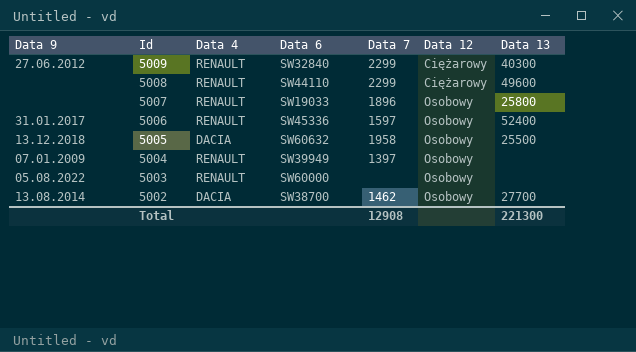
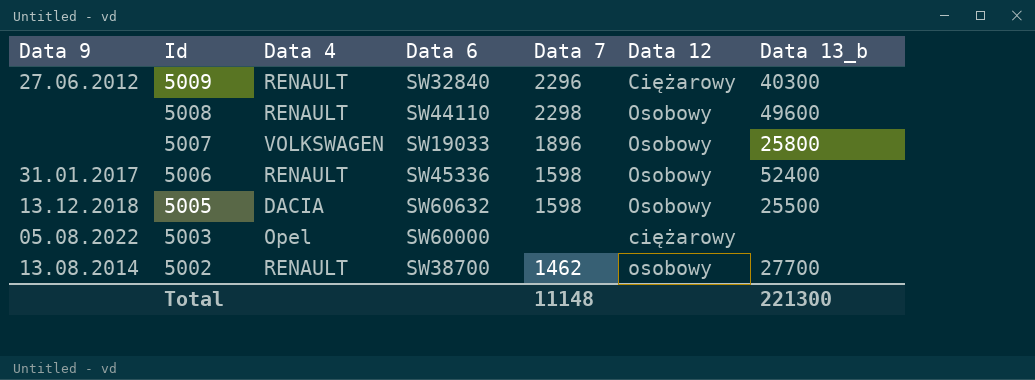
column name: Data 13 -> Data 13_b
row 5004: 07.01.2009 | RENAULT | SW39949 | 1397 | Osobowy | none -> none
5009 | Data 7: 2299 -> 2296
5008 | Data 7: 2299 -> 2298
5008 | Data 12: Ciężarowy -> Osobowy
5007 | Data 4: RENAULT -> VOLKSWAGEN
5006 | Data 7: 1597 -> 1598
5005 | Data 7: 1958 -> 1598
5003 | Data 4: RENAULT -> Opel
5003 | Data 12: Osobowy -> ciężarowy
5002 | Data 4: DACIA -> RENAULT
5002 | Data 12: Osobowy -> osobowy
Total | Data 7: 12908 -> 11148

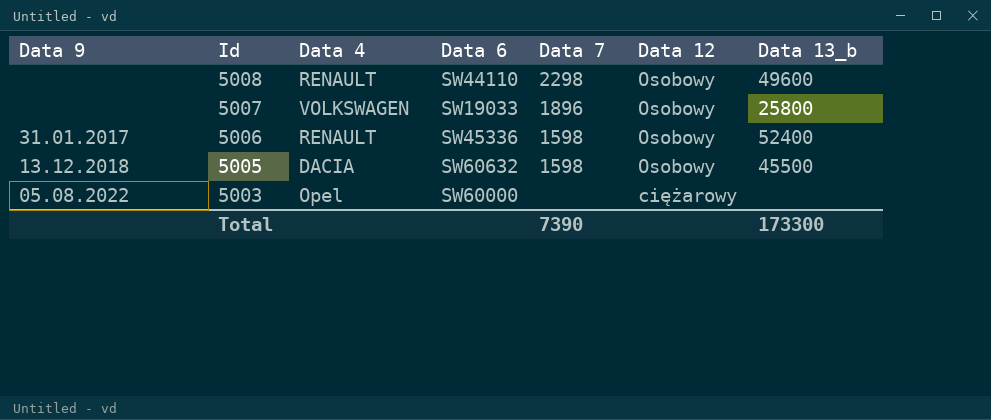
row 5009: 27.06.2012 | RENAULT | SW32840 | 2296 | Ciężarowy | 40300 -> none
row 5002: 13.08.2014 | RENAULT | SW38700 | 1462 | osobowy | 27700 -> none
5005 | Data 13_b: 25500 -> 45500
Total | Data 7: 11148 -> 7390
Total | Data 13_b: 221300 -> 173300

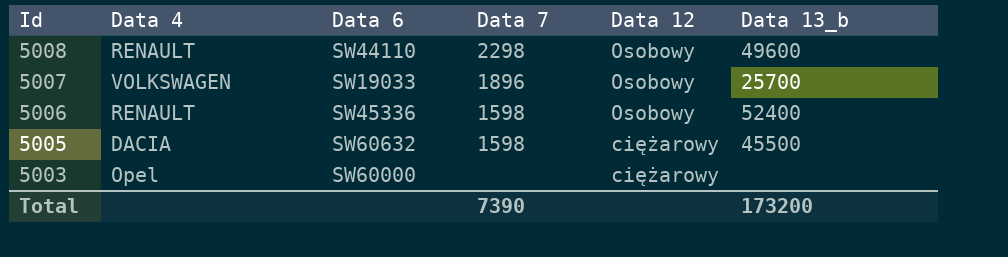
column Data 9 | position: 1 -> none
5007 | Data 13_b: 25800 -> 25700
5005 | Data 12: Osobowy -> ciężarowy
Total | Data 13_b: 173300 -> 173200

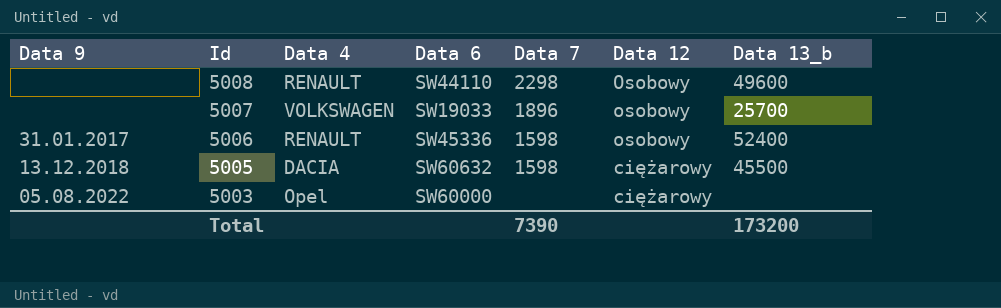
column Data 9 | position: none -> 1
5007 | Data 12: Osobowy -> osobowy
5006 | Data 12: Osobowy -> osobowy

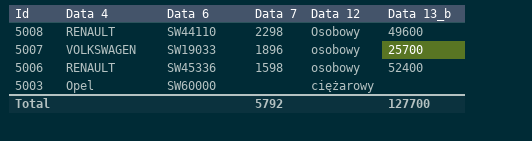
column Data 9 | position: 1 -> none
row 5005: 13.12.2018 | DACIA | SW60632 | 1598 | ciężarowy | 45500 -> none
Total | Data 7: 7390 -> 5792
Total | Data 13_b: 173200 -> 127700

